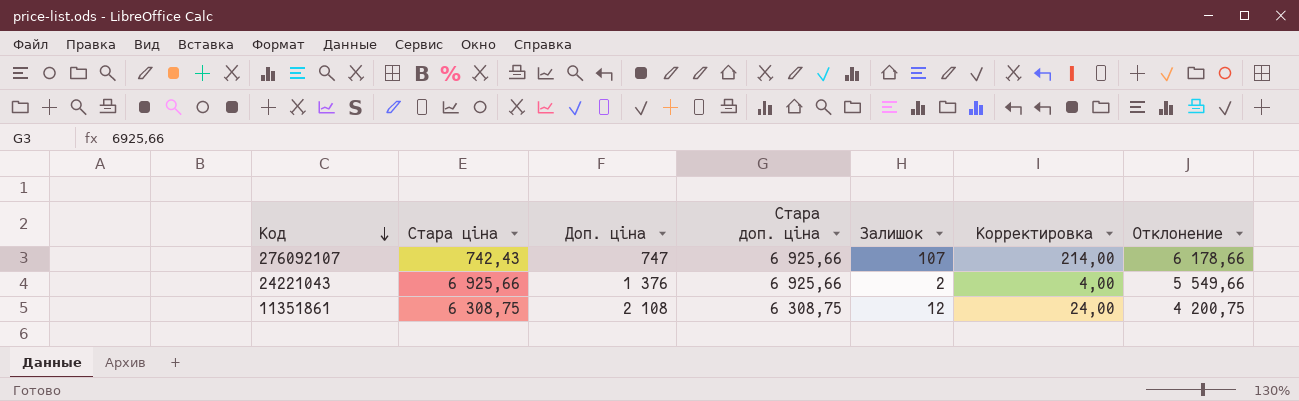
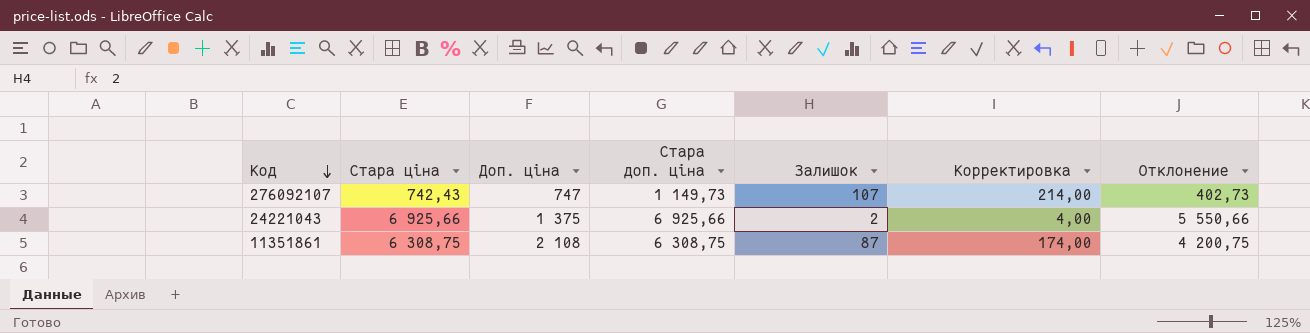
276092107 | Стара доп. ціна: 6 925,66 -> 1 149,73
276092107 | Отклонение: 6 178,66 -> 402,73
24221043 | Доп. ціна: 1 376 -> 1 375
24221043 | Отклонение: 5 549,66 -> 5 550,66
11351861 | Залишок: 12 -> 87
11351861 | Корректировка: 24,00 -> 174,00

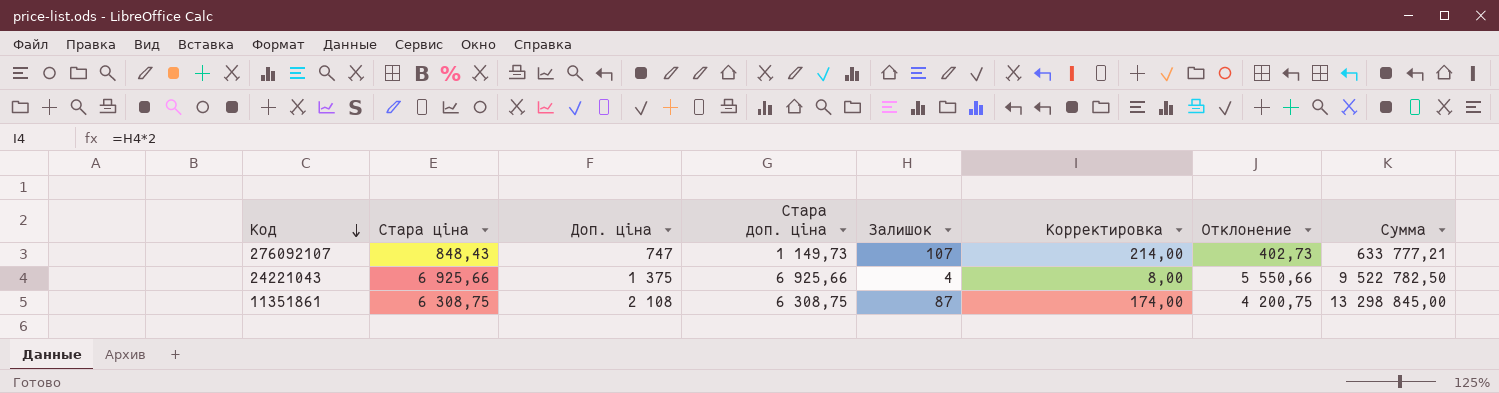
column Сумма | formula: none -> [Стара ціна] * [Доп. ціна]
276092107 | Стара ціна: 742,43 -> 848,43
24221043 | Залишок: 2 -> 4
24221043 | Корректировка: 4,00 -> 8,00

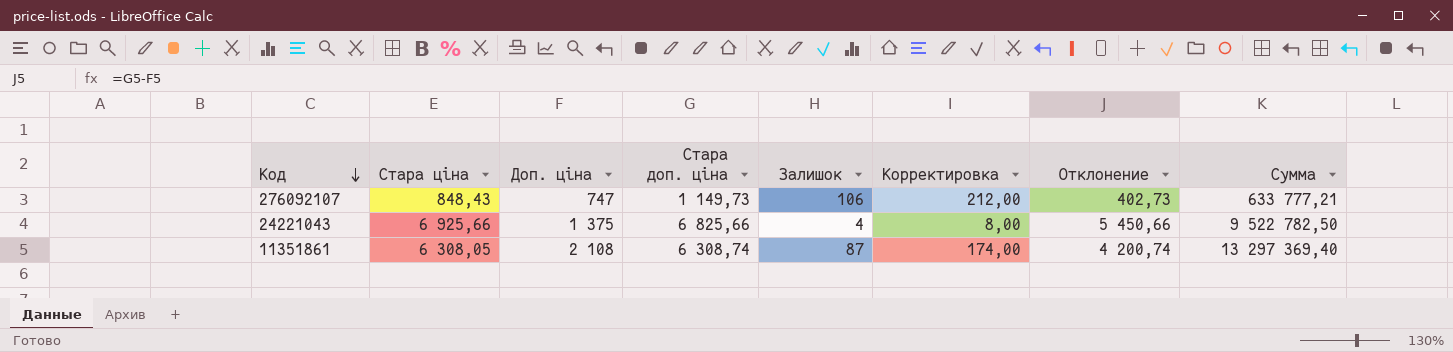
276092107 | Залишок: 107 -> 106
276092107 | Корректировка: 214,00 -> 212,00
24221043 | Стара доп. ціна: 6 925,66 -> 6 825,66
24221043 | Отклонение: 5 550,66 -> 5 450,66
11351861 | Стара ціна: 6 308,75 -> 6 308,05
11351861 | Стара доп. ціна: 6 308,75 -> 6 308,74
11351861 | Отклонение: 4 200,75 -> 4 200,74
11351861 | Сумма: 13 298 845,00 -> 13 297 369,40

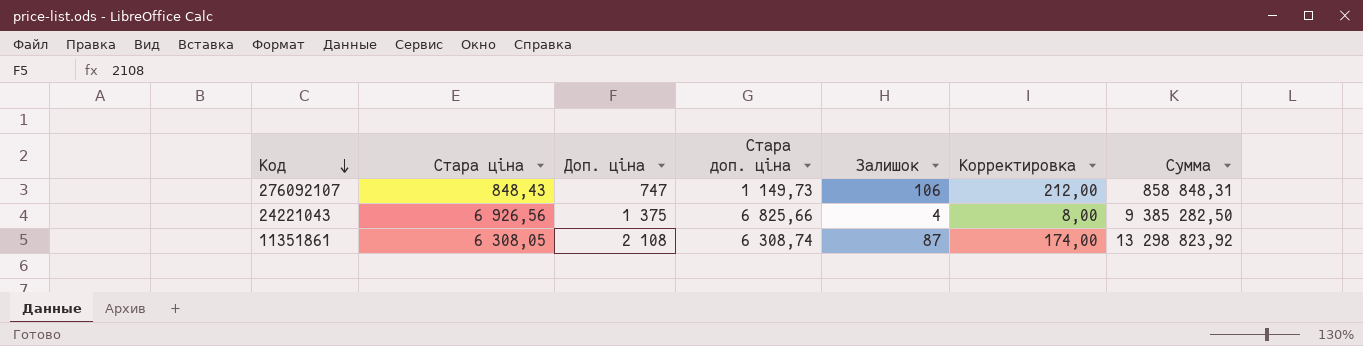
column Отклонение | formula: [Стара доп. ціна] - [Доп. ціна] -> none
column Сумма | formula: [Стара ціна] * [Доп. ціна] -> [Доп. ціна] * [Стара доп. ціна]
24221043 | Стара ціна: 6 925,66 -> 6 926,56

